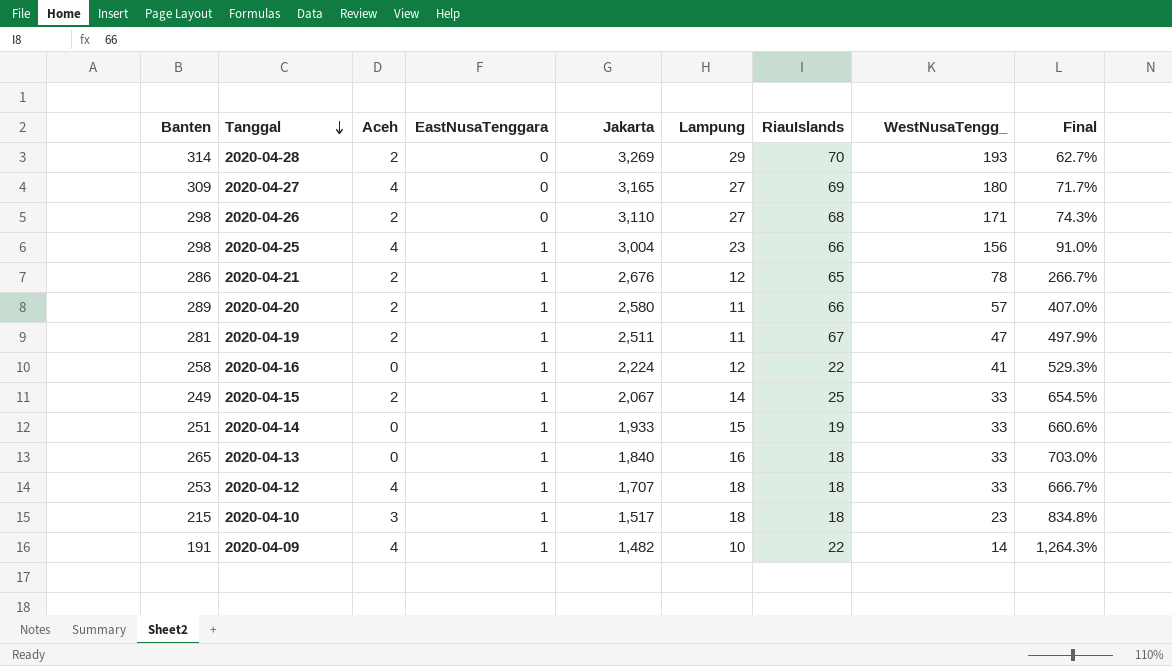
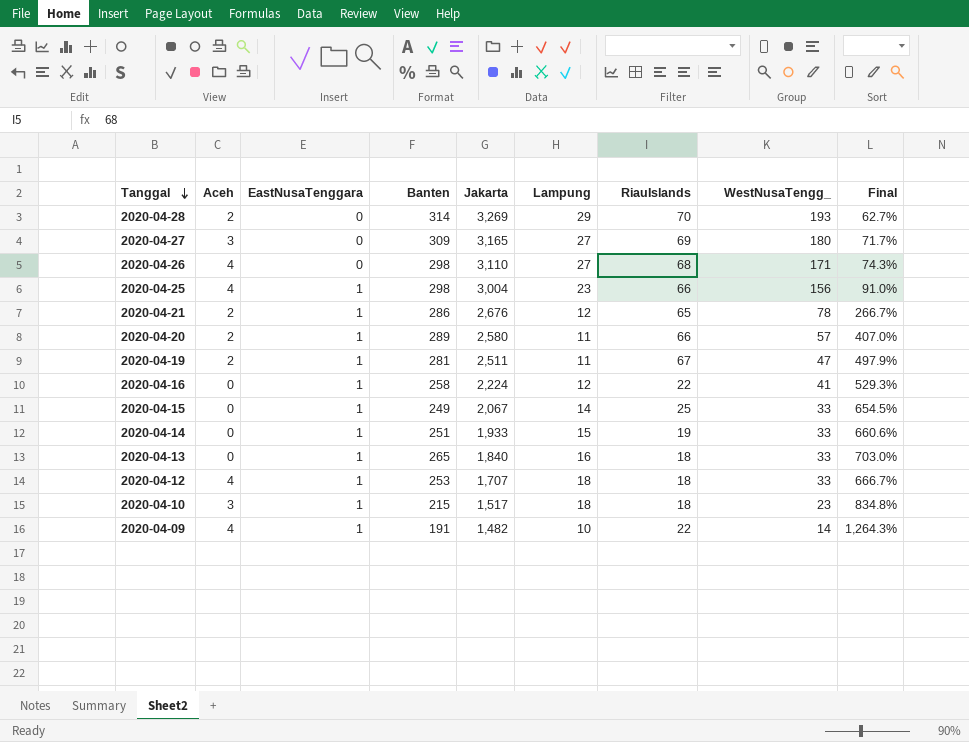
column Banten | position: 1 -> 4
2020-04-27 | Aceh: 4 -> 3
2020-04-26 | Aceh: 2 -> 4
2020-04-15 | Aceh: 2 -> 0

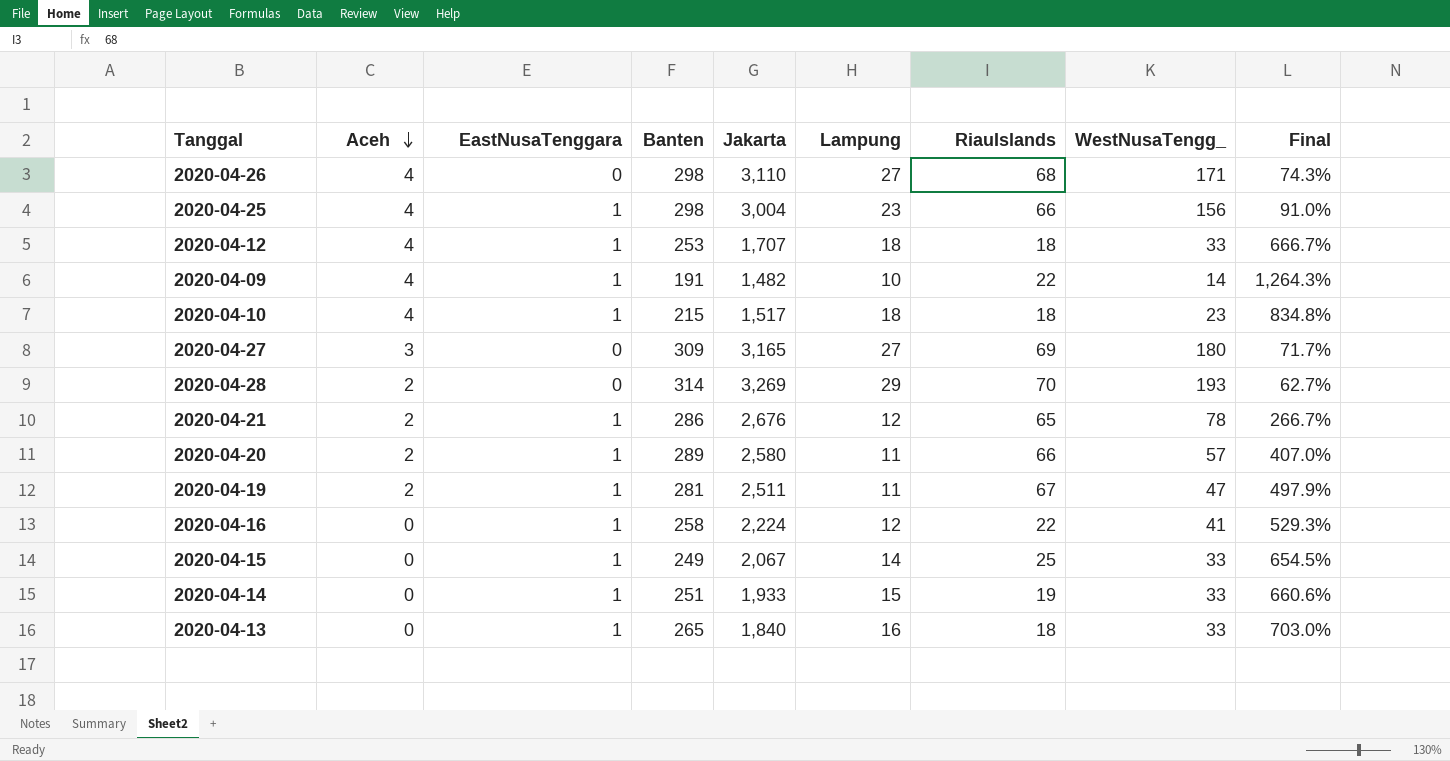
row order: Tanggal descending -> Aceh descending
2020-04-10 | Aceh: 3 -> 4

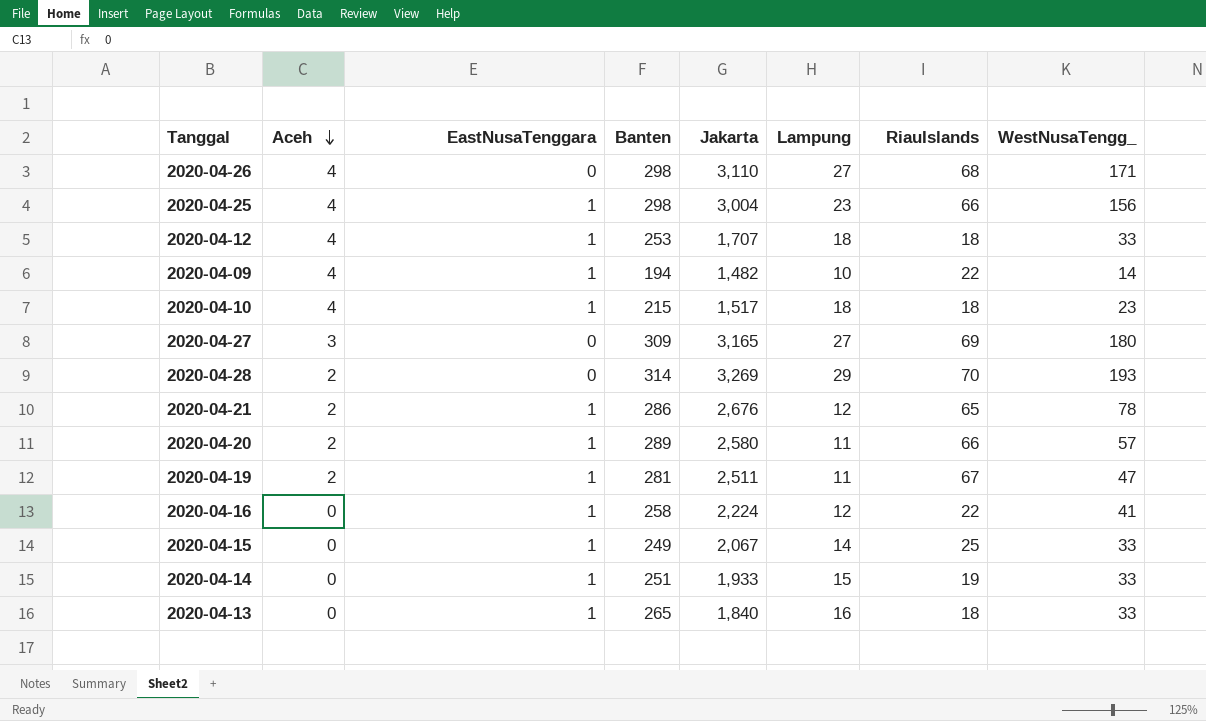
column Final | formula: ([Banten] - [WestNusaTengg_]) / [WestNusaTengg_] -> none
2020-04-09 | Banten: 191 -> 194

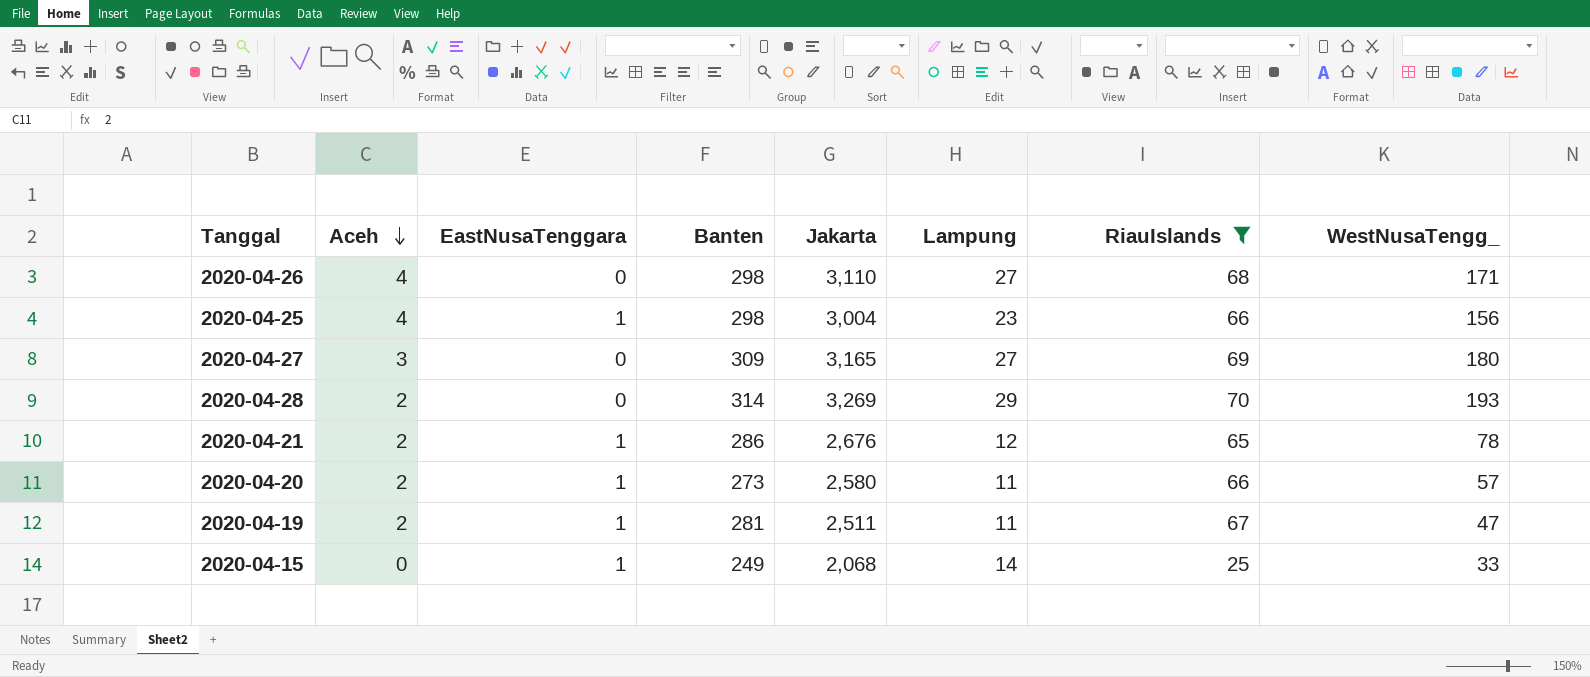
filter: none -> RiauIslands >= 25
2020-04-20 | Banten: 289 -> 273
2020-04-15 | Jakarta: 2,067 -> 2,068

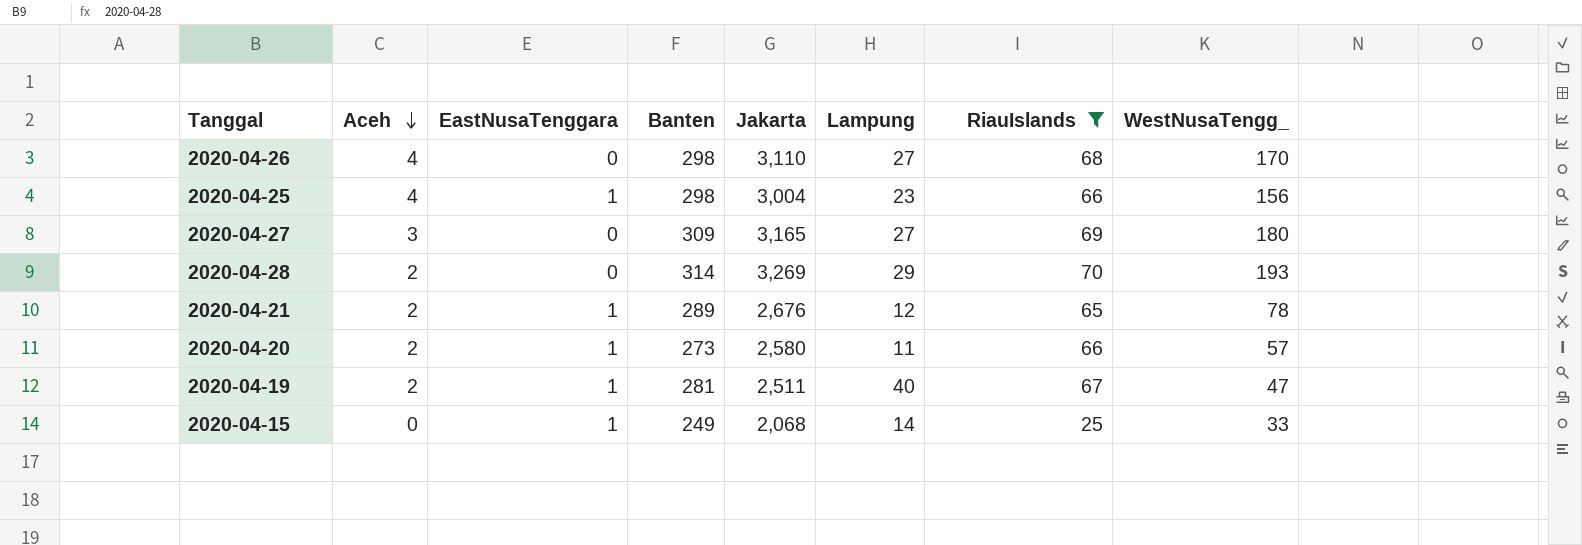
2020-04-26 | WestNusaTengg_: 171 -> 170
2020-04-21 | Banten: 286 -> 289
2020-04-19 | Lampung: 11 -> 40

